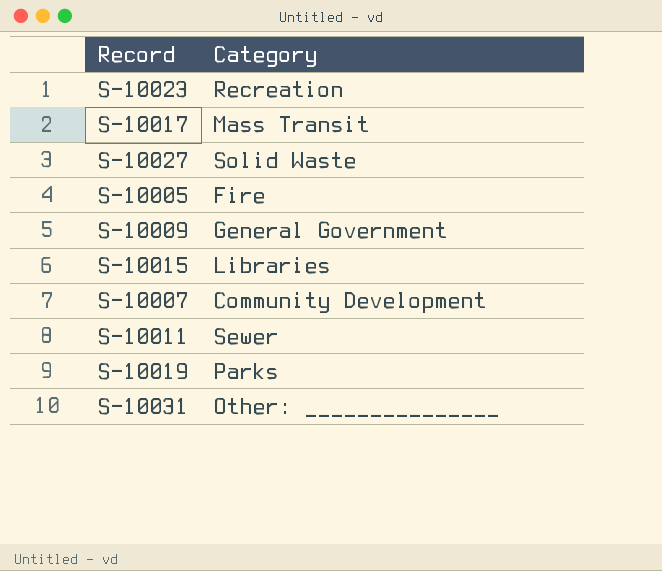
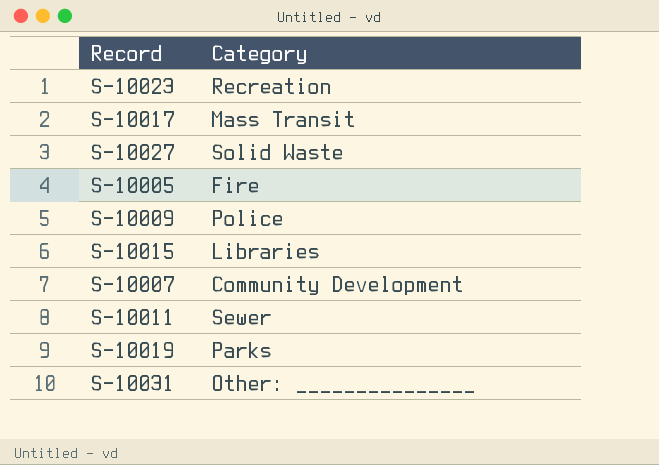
S-10009 | Category: General Government -> Police

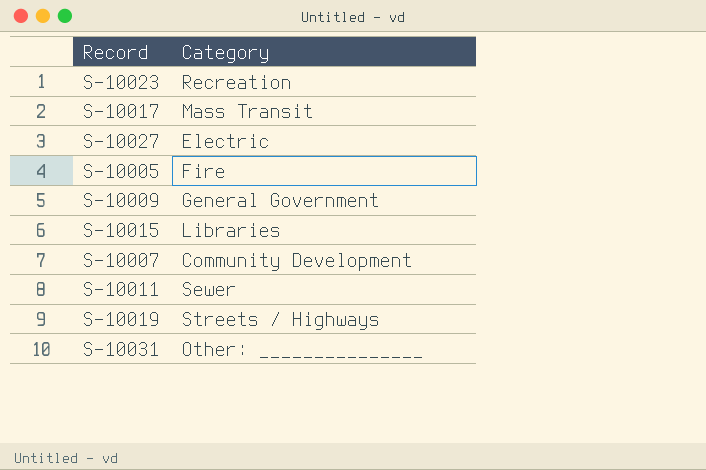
S-10027 | Category: Solid Waste -> Electric
S-10009 | Category: Police -> General Government
S-10019 | Category: Parks -> Streets / Highways

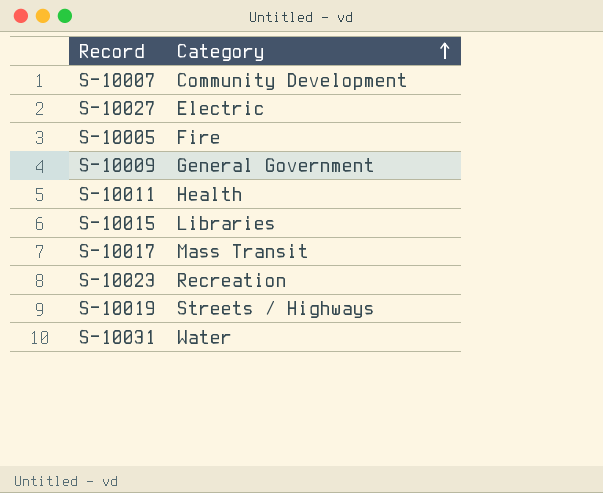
row order: none -> Category ascending
S-10011 | Category: Sewer -> Health
S-10031 | Category: Other: _______________ -> Water

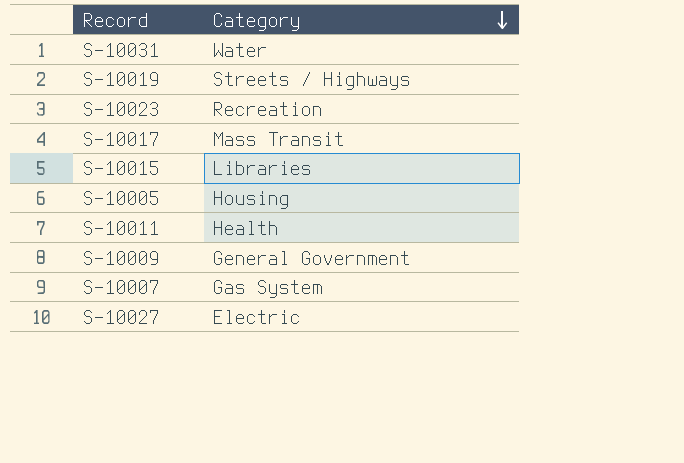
row order: Category ascending -> Category descending
S-10005 | Category: Fire -> Housing
S-10007 | Category: Community Development -> Gas System

